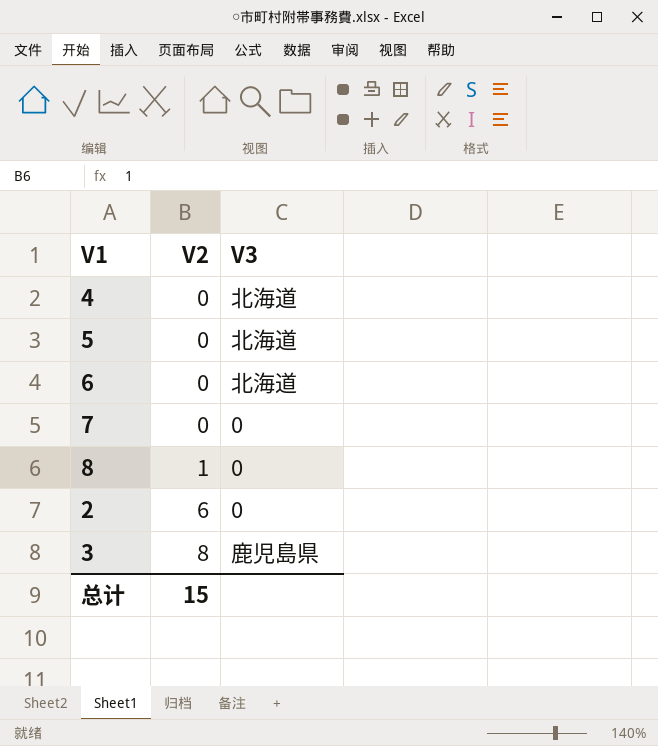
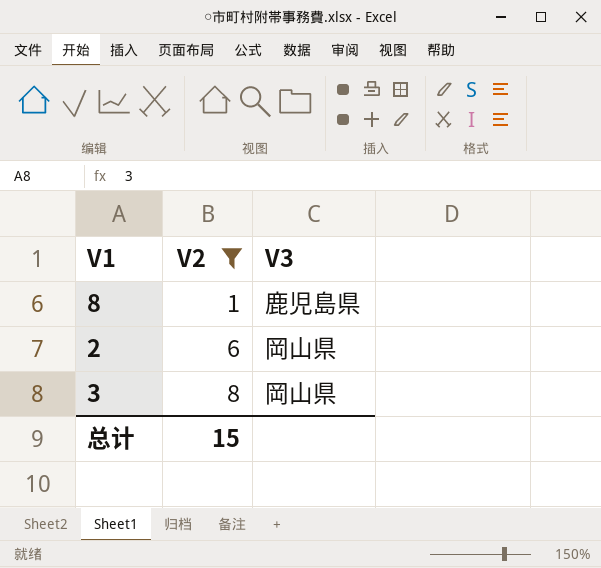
filter: none -> V2 != 0
8 | V3: 0 -> 鹿児島県
2 | V3: 0 -> 岡山県
3 | V3: 鹿児島県 -> 岡山県

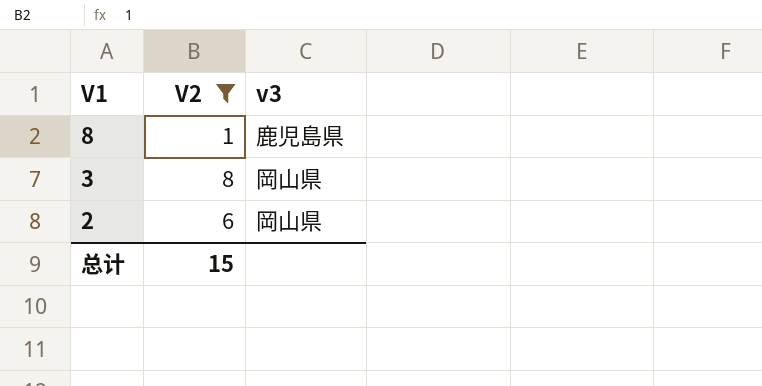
row order: V2 ascending -> V1 descending
column name: V3 -> v3

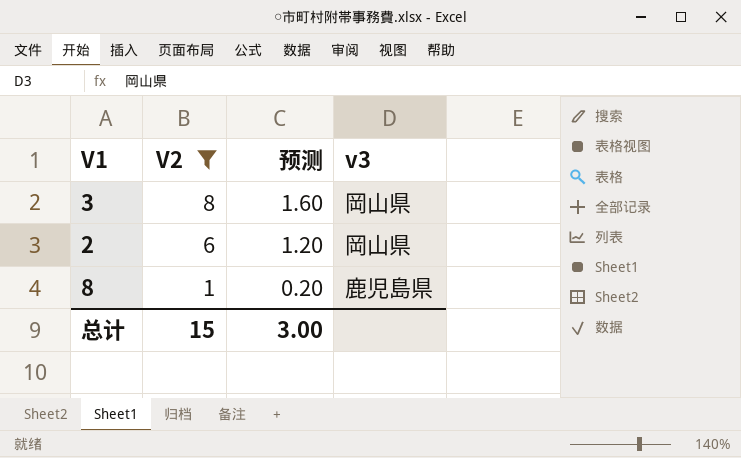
row order: V1 descending -> V2 descending
column 预测 | formula: none -> [V2] * 0.2

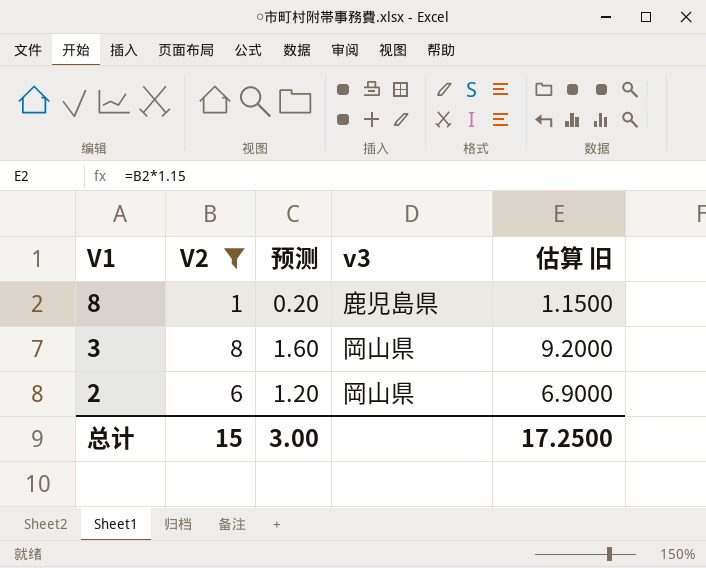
row order: V2 descending -> V1 descending
column 估算 旧 | formula: none -> [V2] * 1.15

